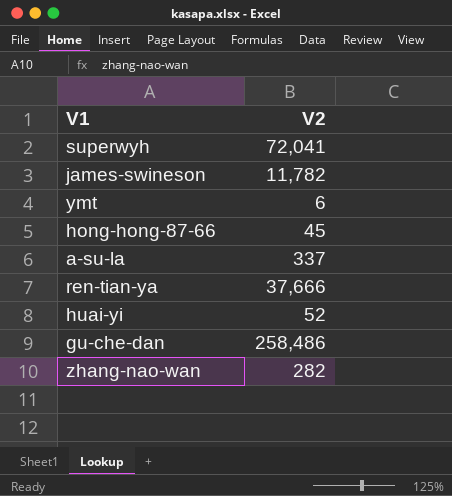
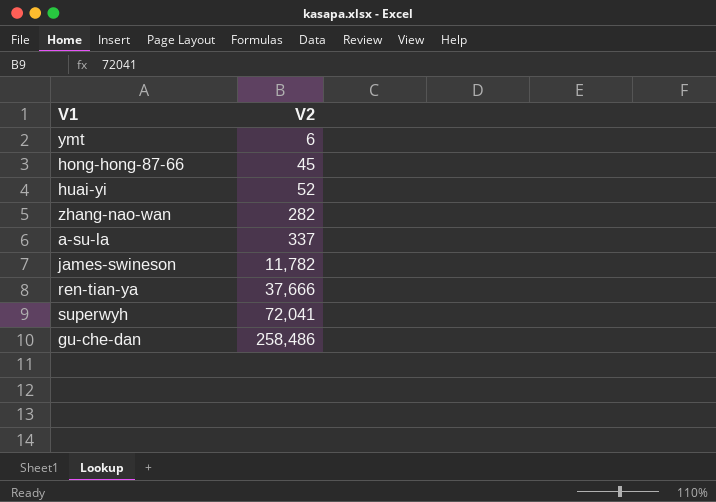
row order: none -> V2 ascending

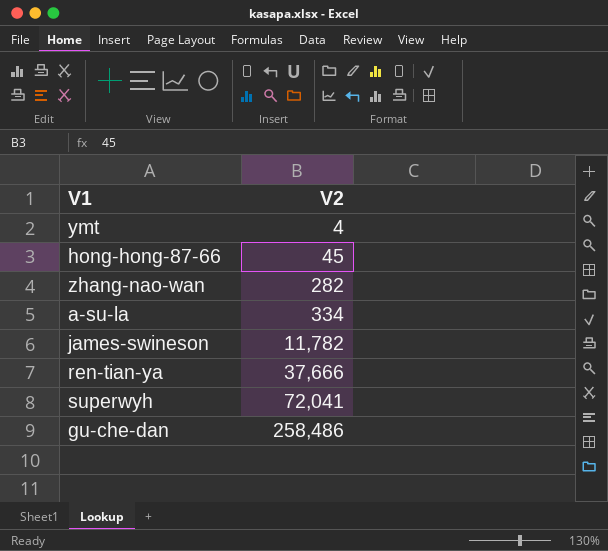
row huai-yi: 52 -> none
ymt | V2: 6 -> 4
a-su-la | V2: 337 -> 334

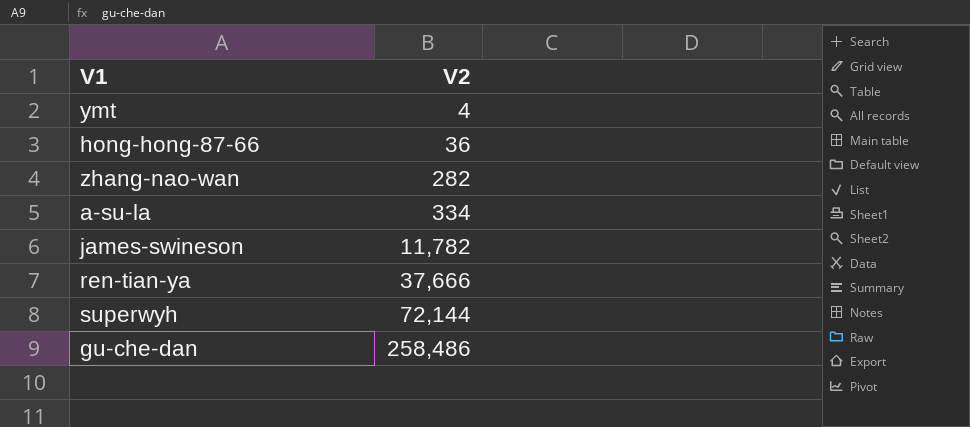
hong-hong-87-66 | V2: 45 -> 36
superwyh | V2: 72,041 -> 72,144

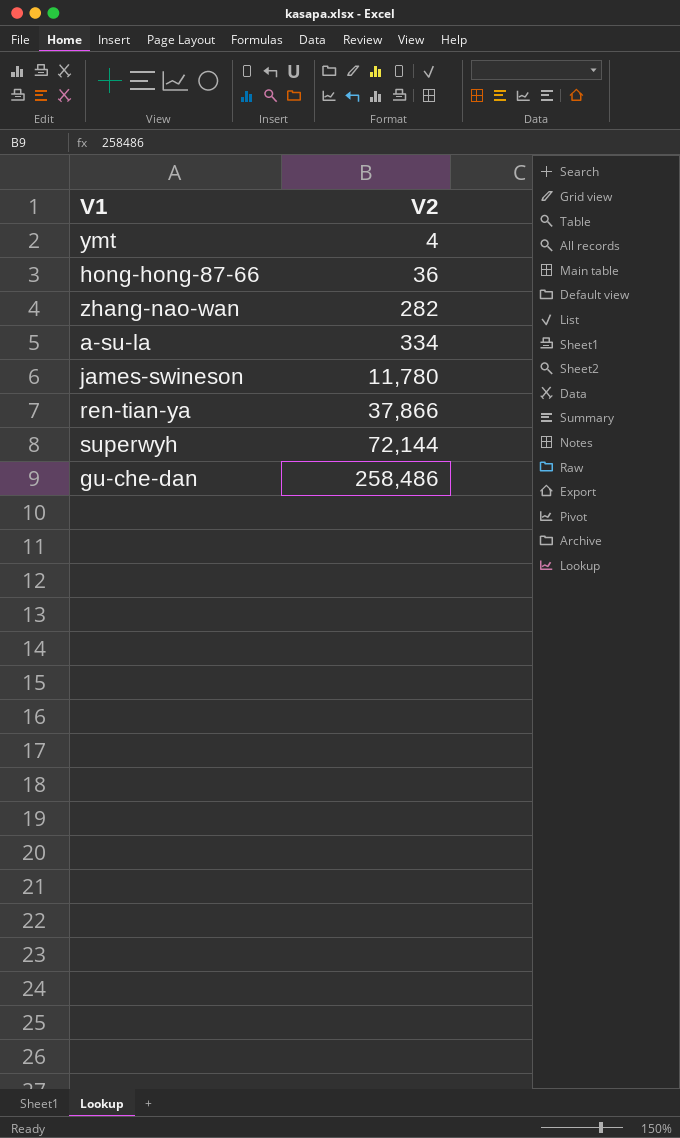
james-swineson | V2: 11,782 -> 11,780
ren-tian-ya | V2: 37,666 -> 37,866

